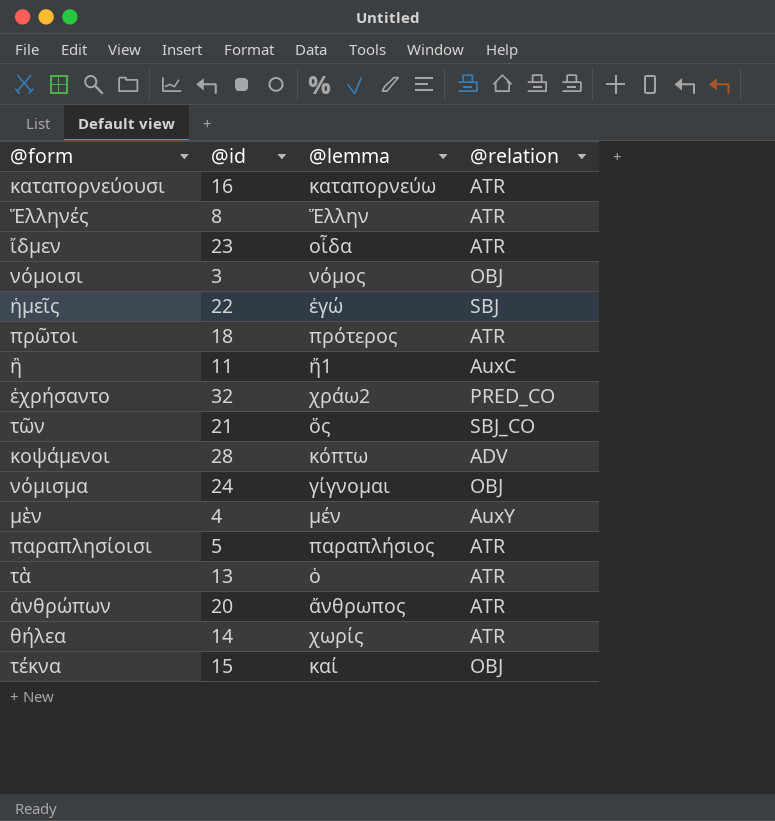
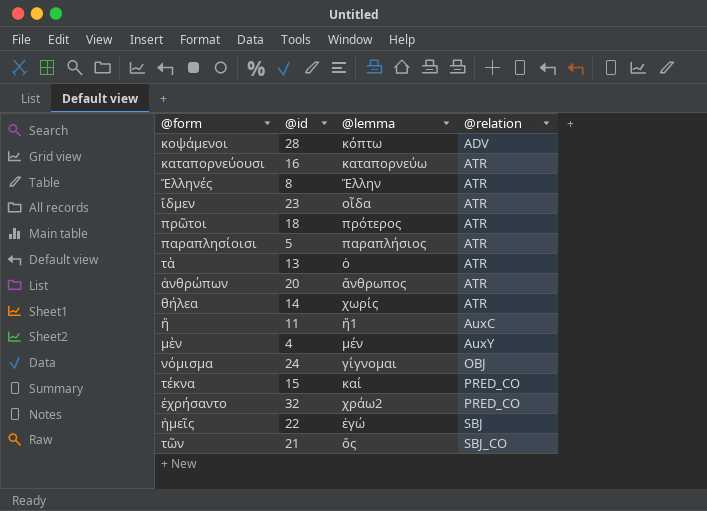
row order: none -> @relation ascending
row νόμοισι: 3 | νόμος | OBJ -> none
τέκνα | @relation: OBJ -> PRED_CO

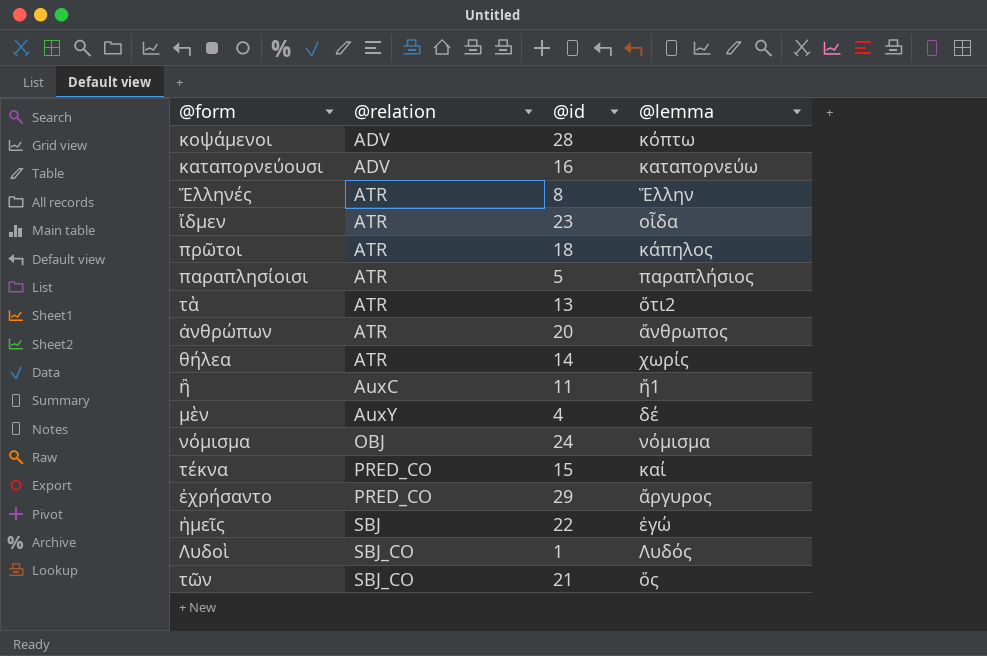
column @relation | position: 4 -> 2
καταπορνεύουσι | @relation: ATR -> ADV
πρῶτοι | @lemma: πρότερος -> κάπηλος
τὰ | @lemma: ὁ -> ὅτι2
μὲν | @lemma: μέν -> δέ
νόμισμα | @lemma: γίγνομαι -> νόμισμα
ἐχρήσαντο | @id: 32 -> 29
ἐχρήσαντο | @lemma: χράω2 -> ἄργυρος
row Λυδοὶ: none -> SBJ_CO | 1 | Λυδός

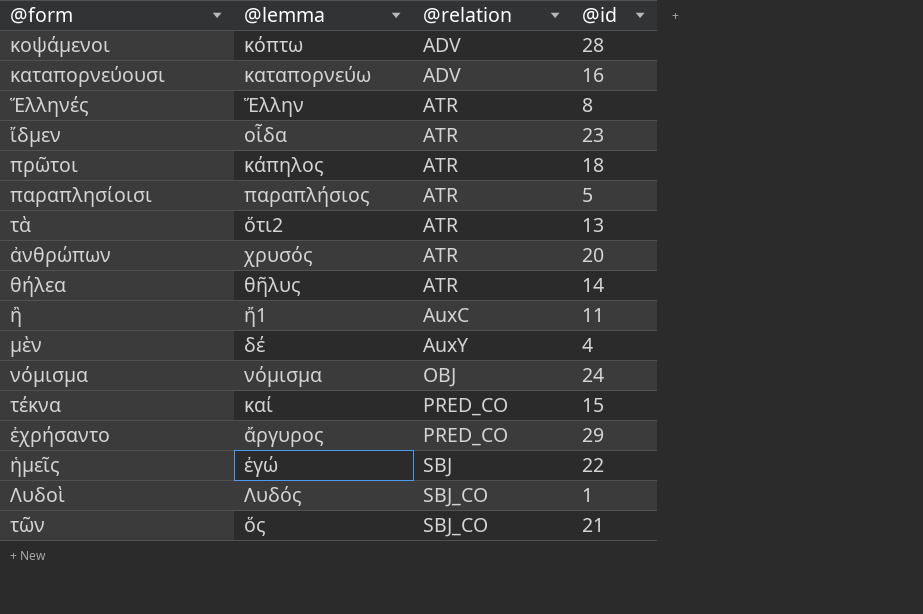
column @lemma | position: 4 -> 2
ἀνθρώπων | @lemma: ἄνθρωπος -> χρυσός
θήλεα | @lemma: χωρίς -> θῆλυς

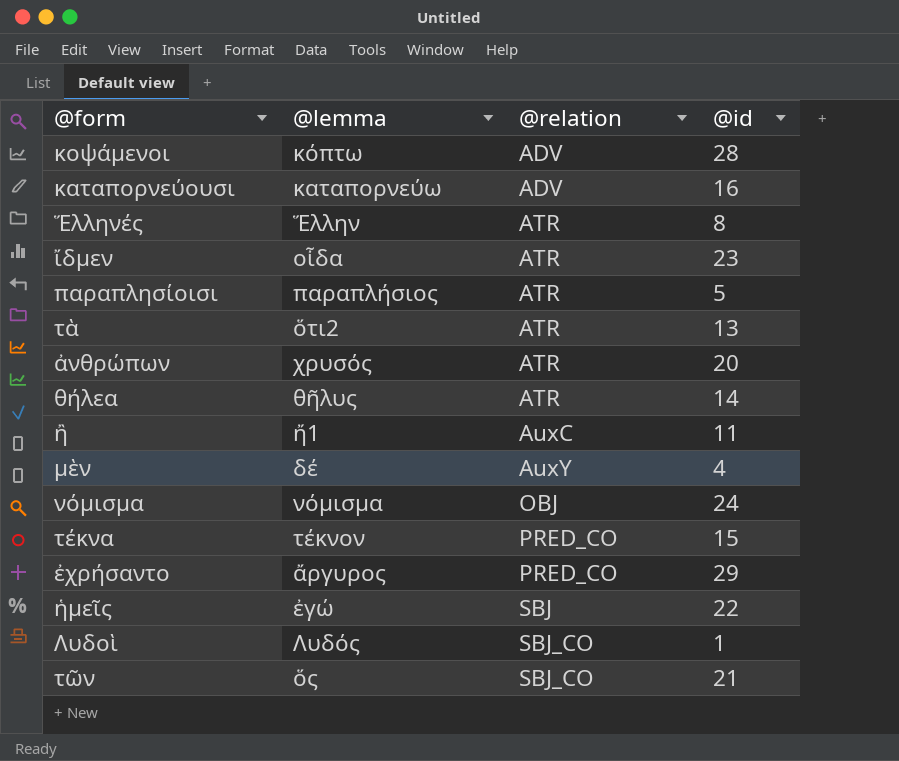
row πρῶτοι: κάπηλος | ATR | 18 -> none
τέκνα | @lemma: καί -> τέκνον

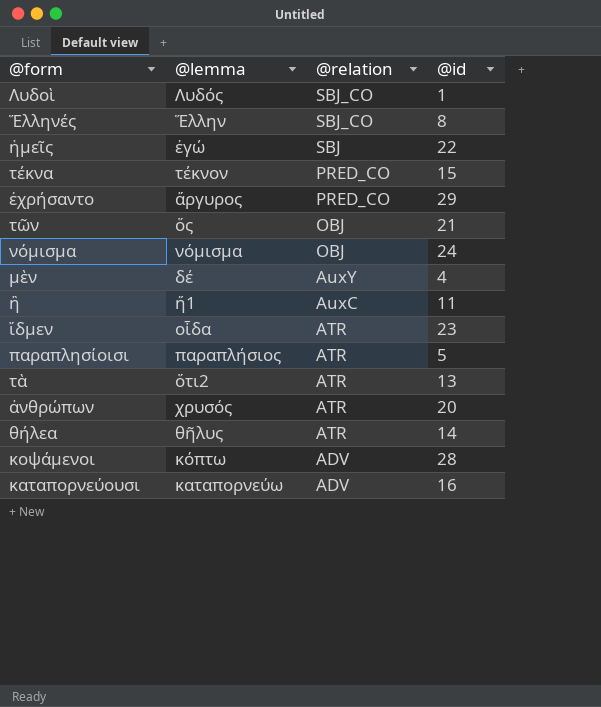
row order: @relation ascending -> @relation descending
Ἕλληνές | @relation: ATR -> SBJ_CO
τῶν | @relation: SBJ_CO -> OBJ

